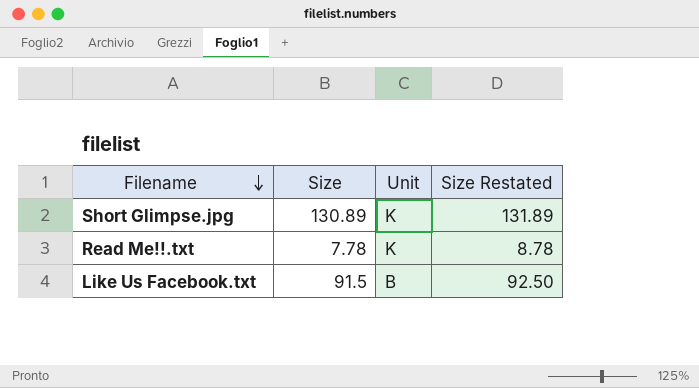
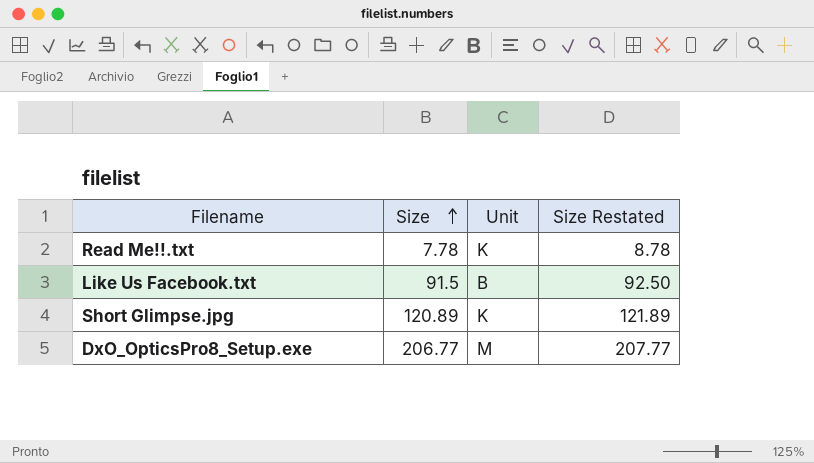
row order: Filename descending -> Size ascending
Short Glimpse.jpg | Size: 130.89 -> 120.89
Short Glimpse.jpg | Size Restated: 131.89 -> 121.89
row DxO_OpticsPro8_Setup.exe: none -> 206.77 | M | 207.77

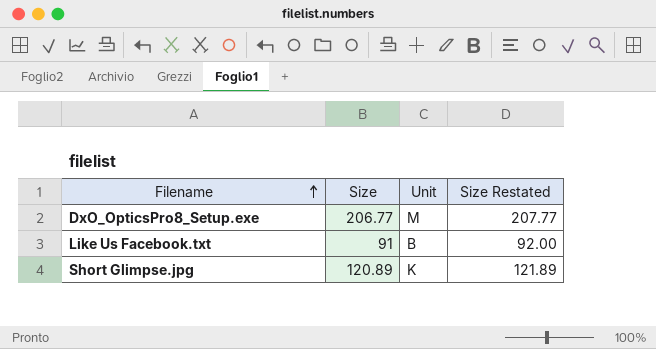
row order: Size ascending -> Filename ascending
row Read Me!!.txt: 7.78 | K | 8.78 -> none
Like Us Facebook.txt | Size: 91.5 -> 91
Like Us Facebook.txt | Size Restated: 92.50 -> 92.00

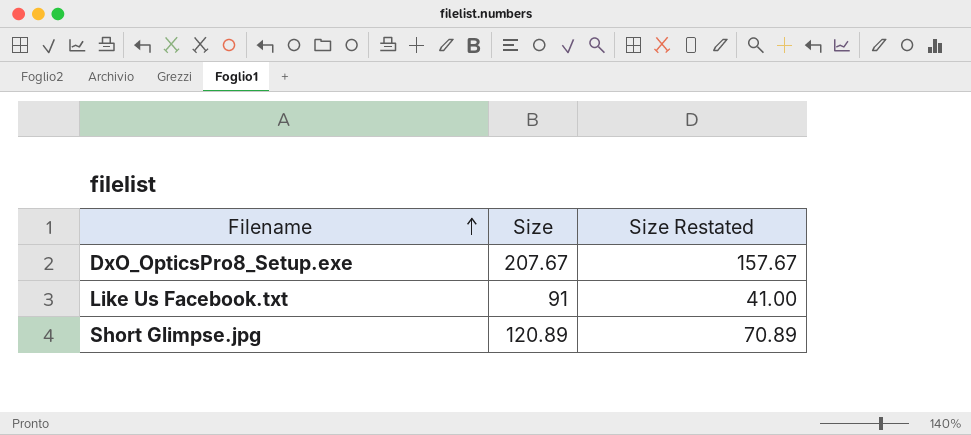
column Unit | position: 3 -> none
column Size Restated | formula: [Size] + 1 -> [Size] - 50
DxO_OpticsPro8_Setup.exe | Size: 206.77 -> 207.67

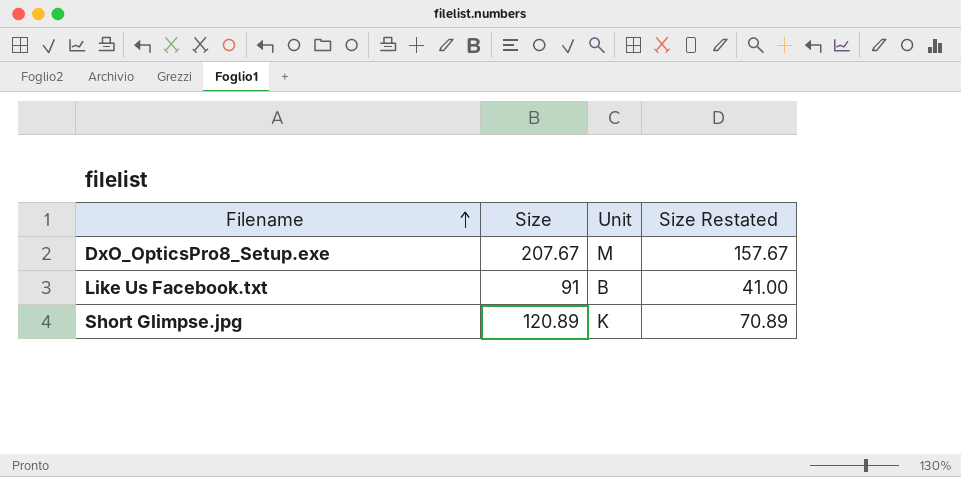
column Unit | position: none -> 3

